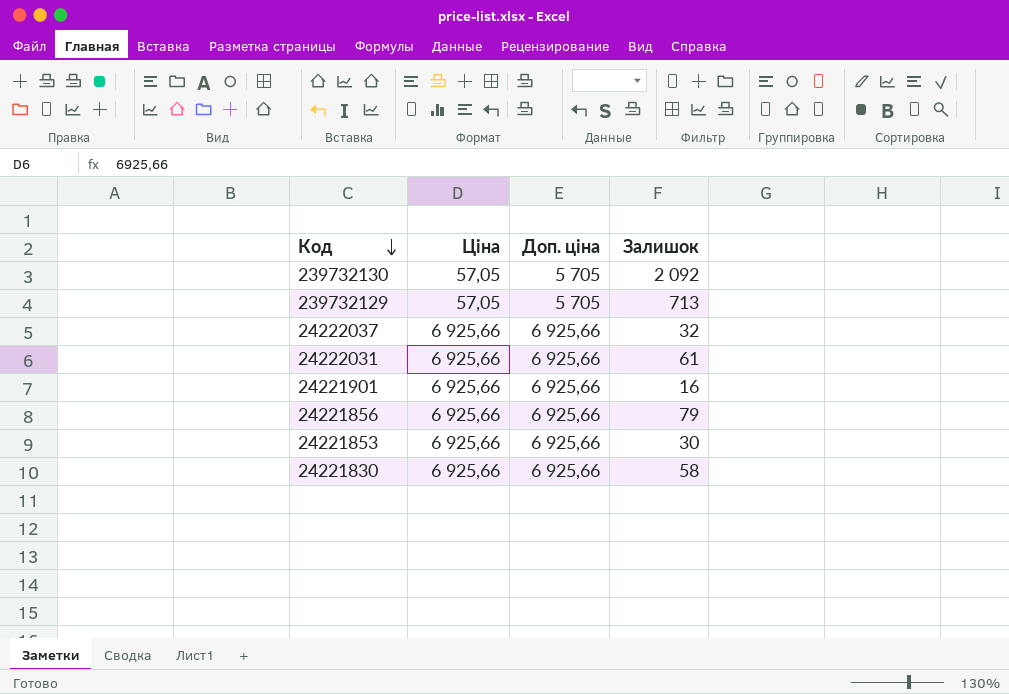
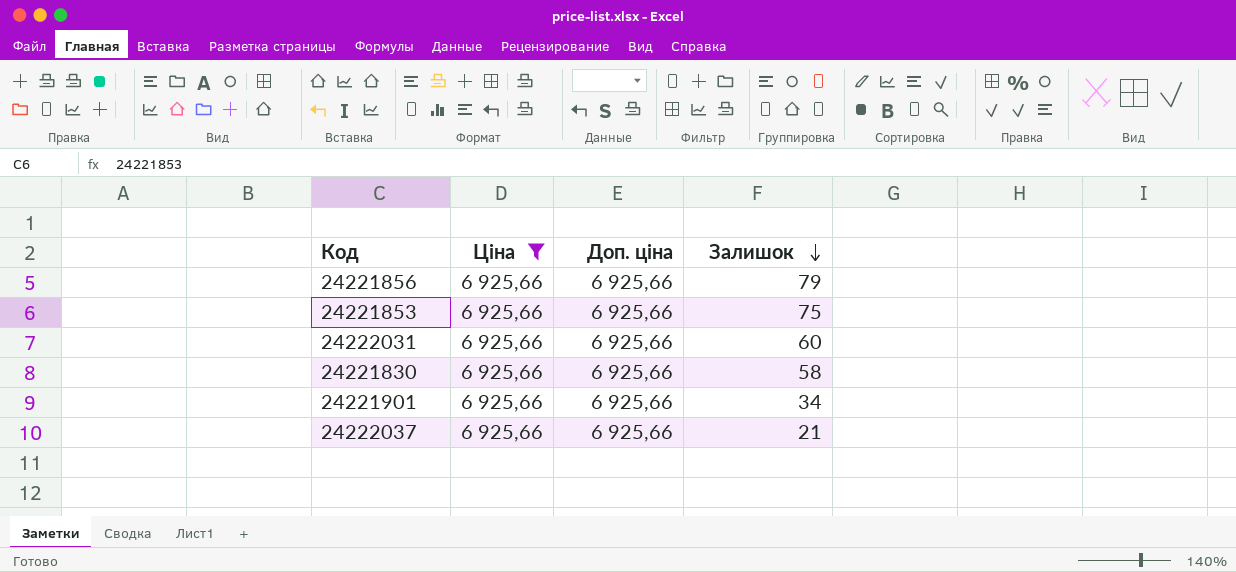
filter: none -> Ціна = 6 925,66
row order: Код descending -> Залишок descending
24221853 | Залишок: 30 -> 75
24222031 | Залишок: 61 -> 60
24221901 | Залишок: 16 -> 34
24222037 | Залишок: 32 -> 21

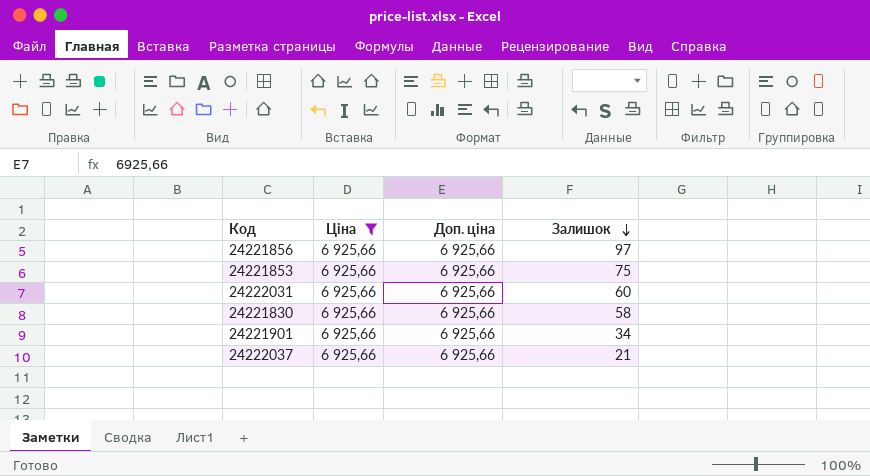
24221856 | Залишок: 79 -> 97

